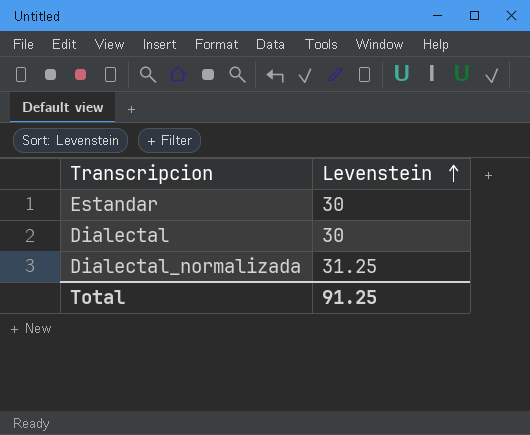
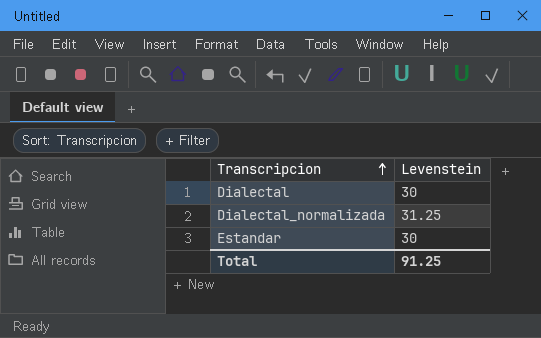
row order: Levenstein ascending -> Transcripcion ascending

